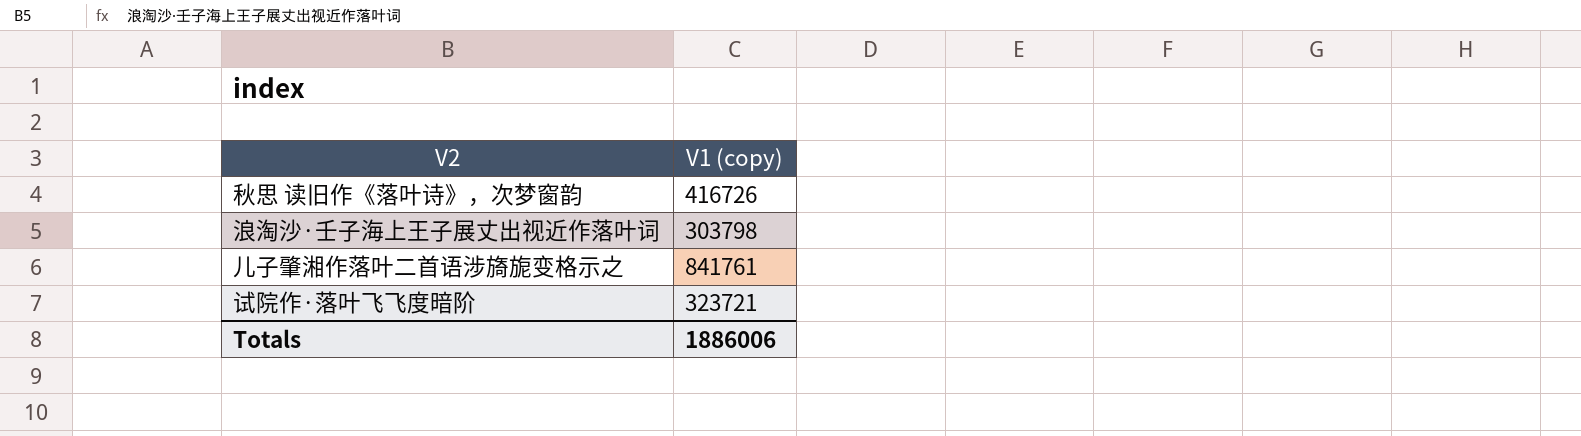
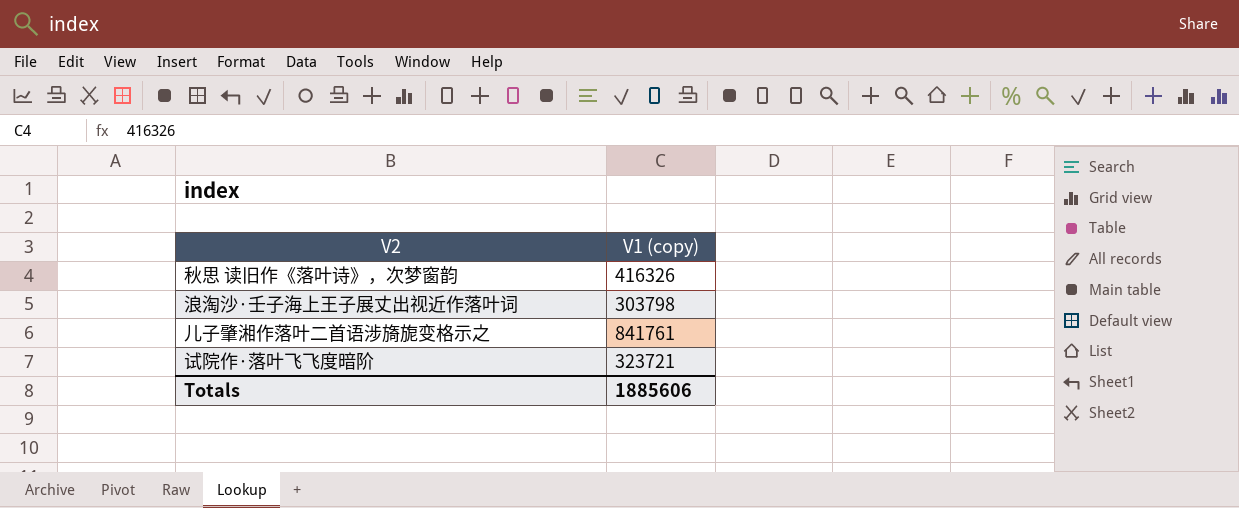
秋思 读旧作《落叶诗》，次梦窗韵 | V1 (copy): 416726 -> 416326
Totals | V1 (copy): 1886006 -> 1885606

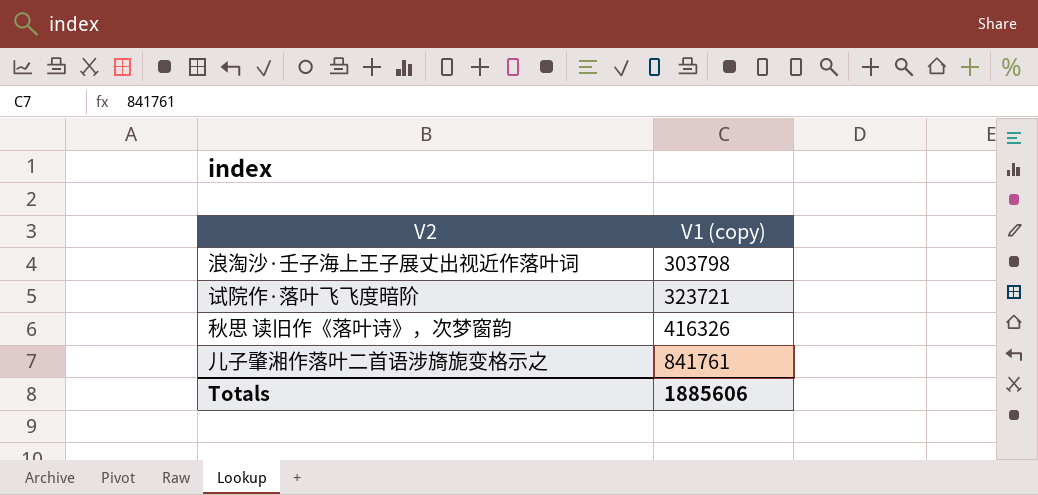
row order: none -> V1 (copy) ascending

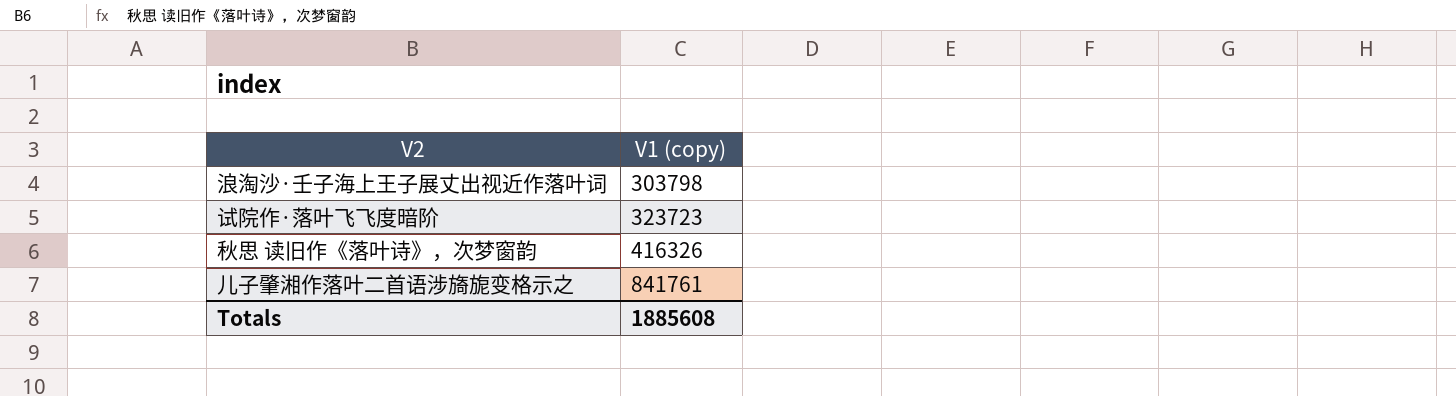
试院作·落叶飞飞度暗阶 | V1 (copy): 323721 -> 323723
Totals | V1 (copy): 1885606 -> 1885608

